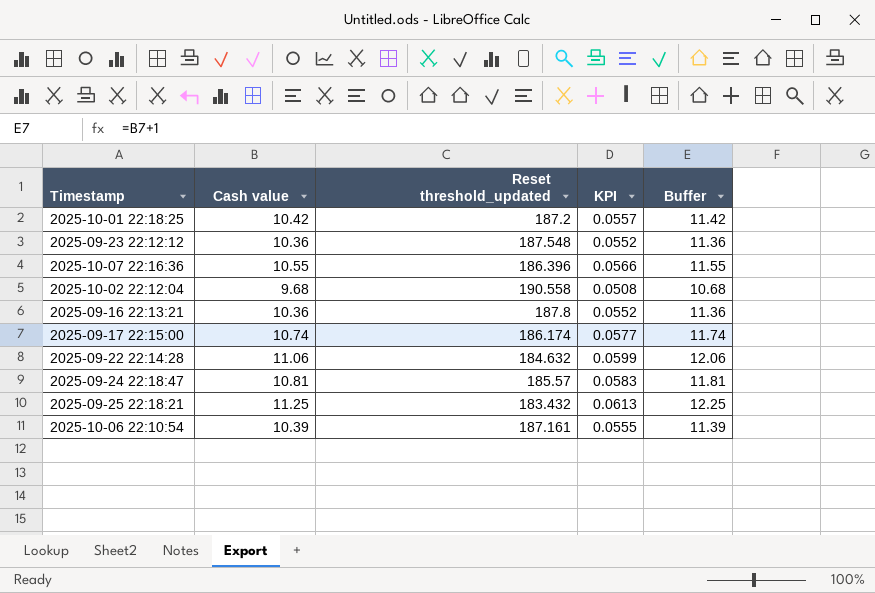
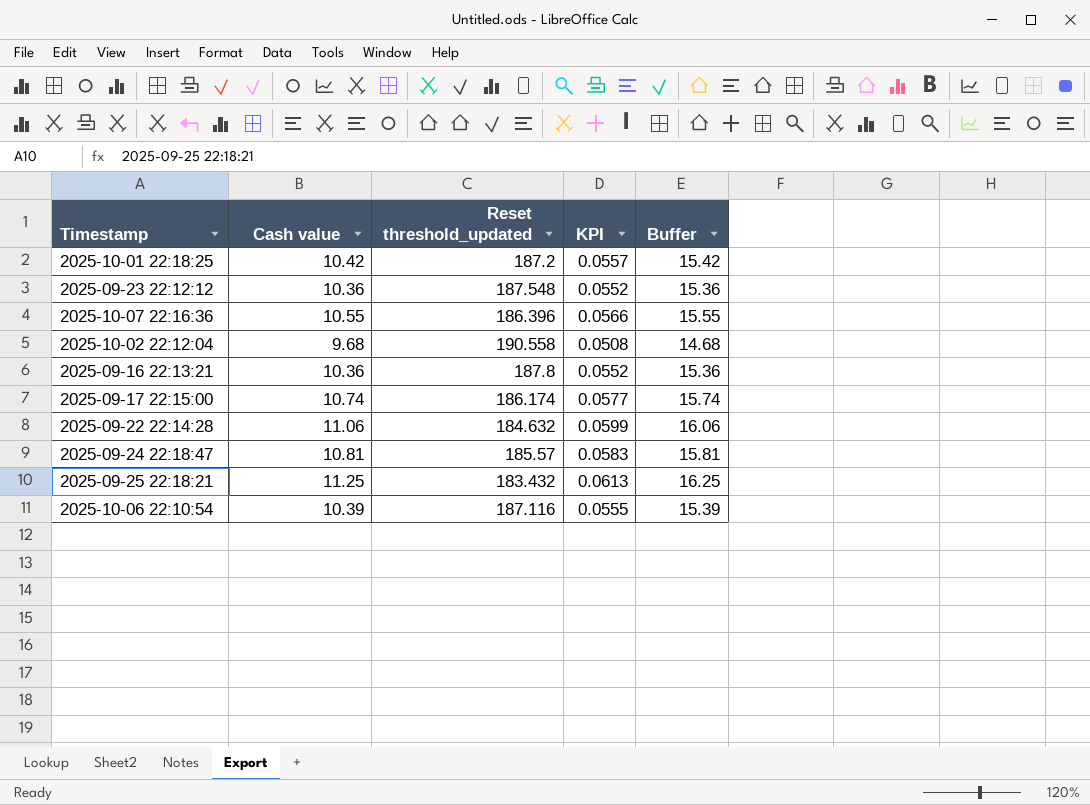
column Buffer | formula: [Cash value] + 1 -> [Cash value] + 5
2025-10-06 22:10:54 | Reset threshold_updated: 187.161 -> 187.116

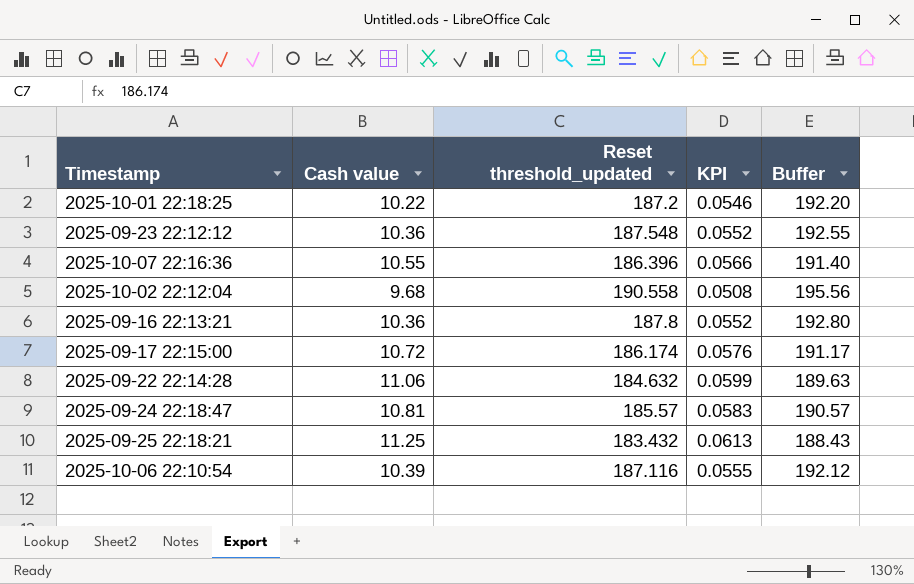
column Buffer | formula: [Cash value] + 5 -> [Reset threshold_updated] + 5
2025-10-01 22:18:25 | Cash value: 10.42 -> 10.22
2025-10-01 22:18:25 | KPI: 0.0557 -> 0.0546
2025-09-17 22:15:00 | Cash value: 10.74 -> 10.72
2025-09-17 22:15:00 | KPI: 0.0577 -> 0.0576

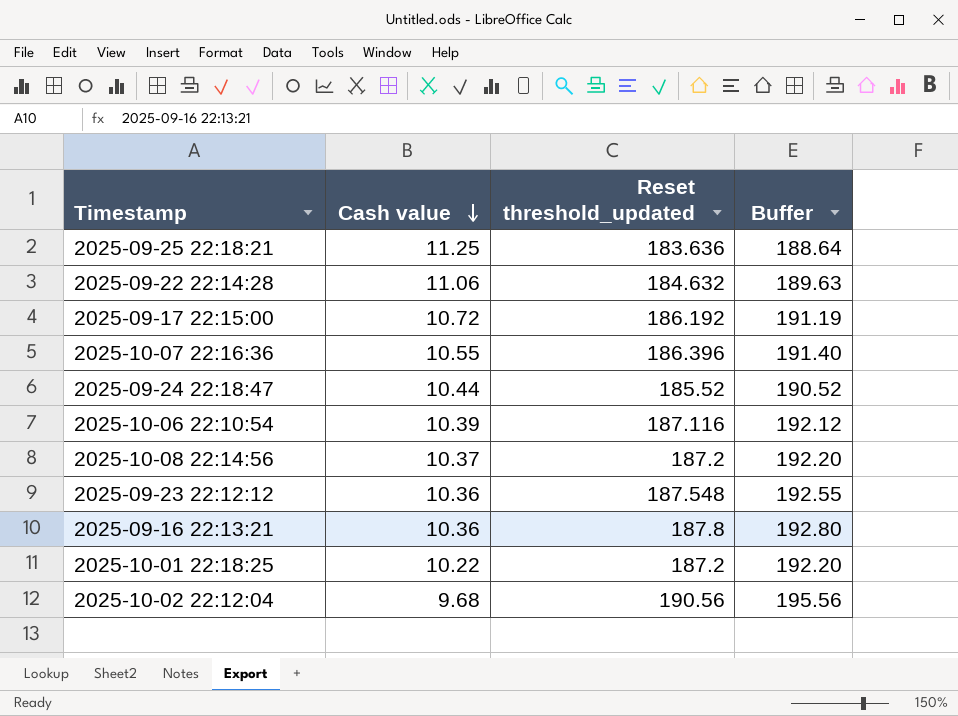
row order: none -> Cash value descending
column KPI | formula: [Cash value] / [Reset threshold_updated] -> none
2025-09-25 22:18:21 | Reset threshold_updated: 183.432 -> 183.636
2025-09-25 22:18:21 | Buffer: 188.43 -> 188.64
2025-09-17 22:15:00 | Reset threshold_updated: 186.174 -> 186.192
2025-09-17 22:15:00 | Buffer: 191.17 -> 191.19
2025-09-24 22:18:47 | Cash value: 10.81 -> 10.44
2025-09-24 22:18:47 | Reset threshold_updated: 185.57 -> 185.52
2025-09-24 22:18:47 | Buffer: 190.57 -> 190.52
row 2025-10-08 22:14:56: none -> 10.37 | 187.2 | 192.20
2025-10-02 22:12:04 | Reset threshold_updated: 190.558 -> 190.56

